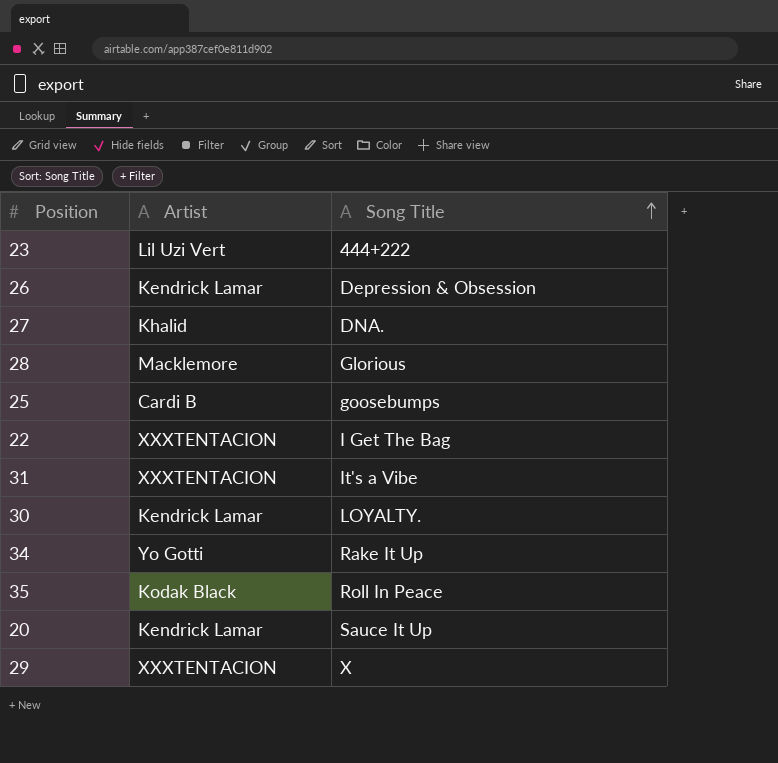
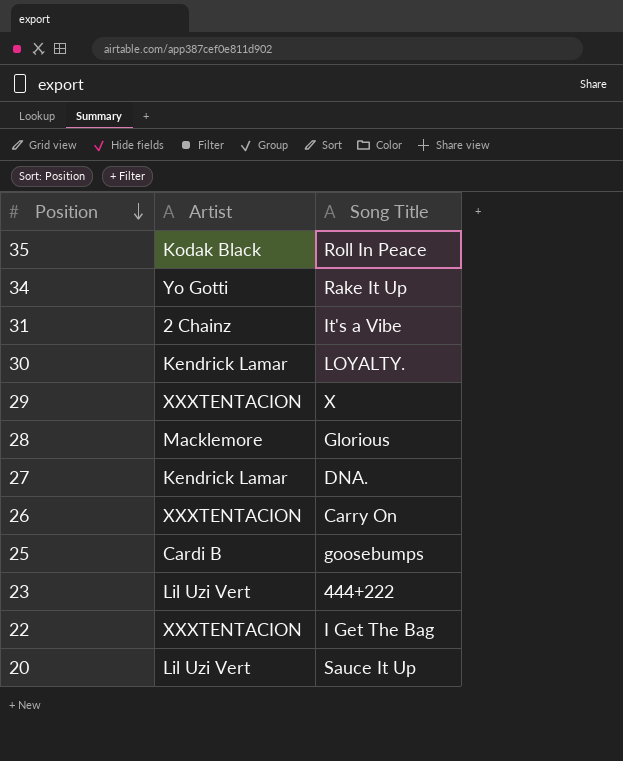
row order: Song Title ascending -> Position descending
31 | Artist: XXXTENTACION -> 2 Chainz
27 | Artist: Khalid -> Kendrick Lamar
26 | Artist: Kendrick Lamar -> XXXTENTACION
26 | Song Title: Depression & Obsession -> Carry On
20 | Artist: Kendrick Lamar -> Lil Uzi Vert

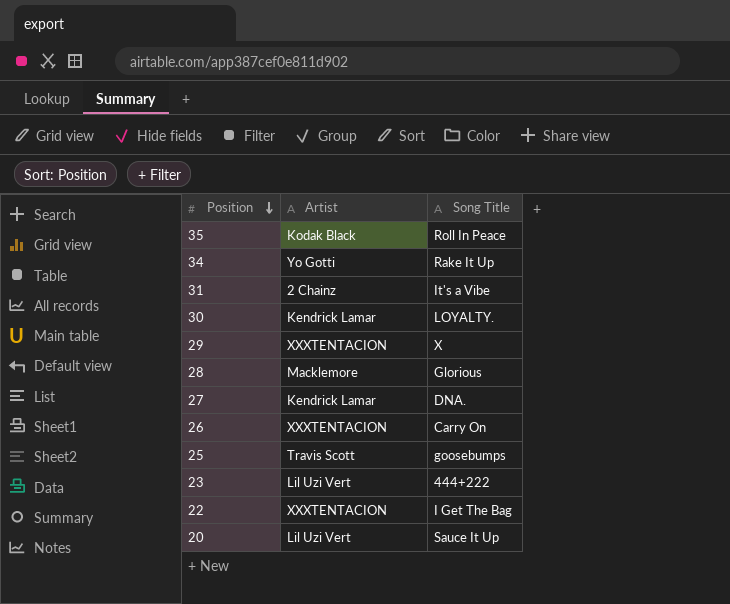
25 | Artist: Cardi B -> Travis Scott

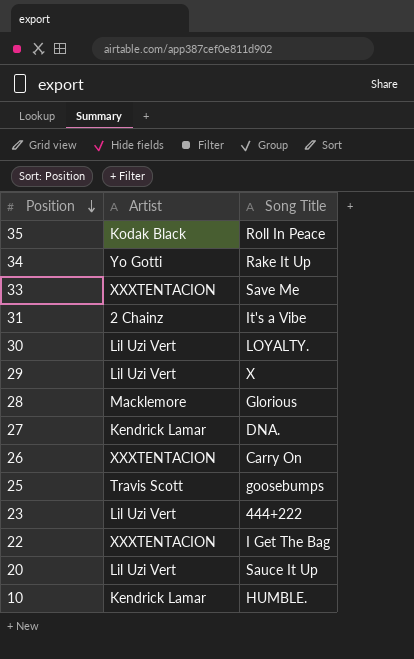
row 33: none -> XXXTENTACION | Save Me
30 | Artist: Kendrick Lamar -> Lil Uzi Vert
29 | Artist: XXXTENTACION -> Lil Uzi Vert
row 10: none -> Kendrick Lamar | HUMBLE.

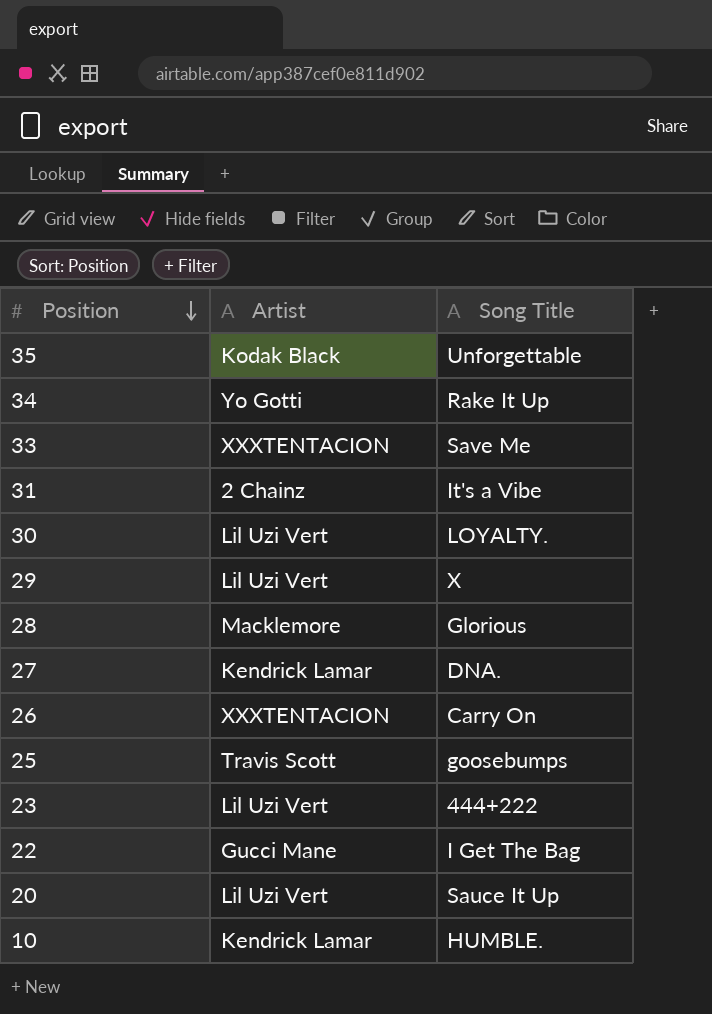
35 | Song Title: Roll In Peace -> Unforgettable
22 | Artist: XXXTENTACION -> Gucci Mane

